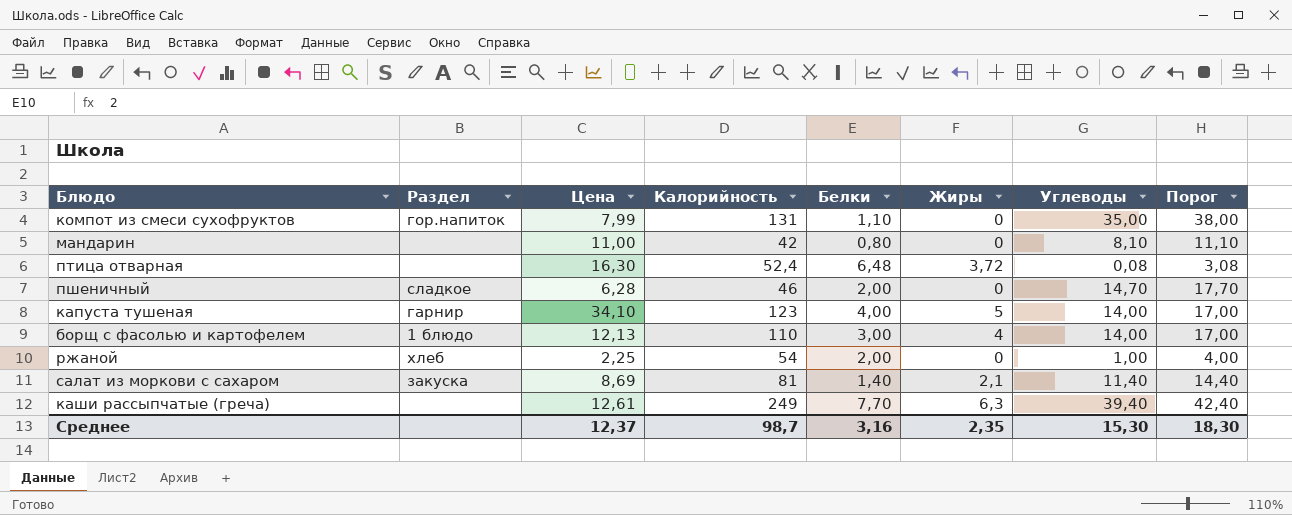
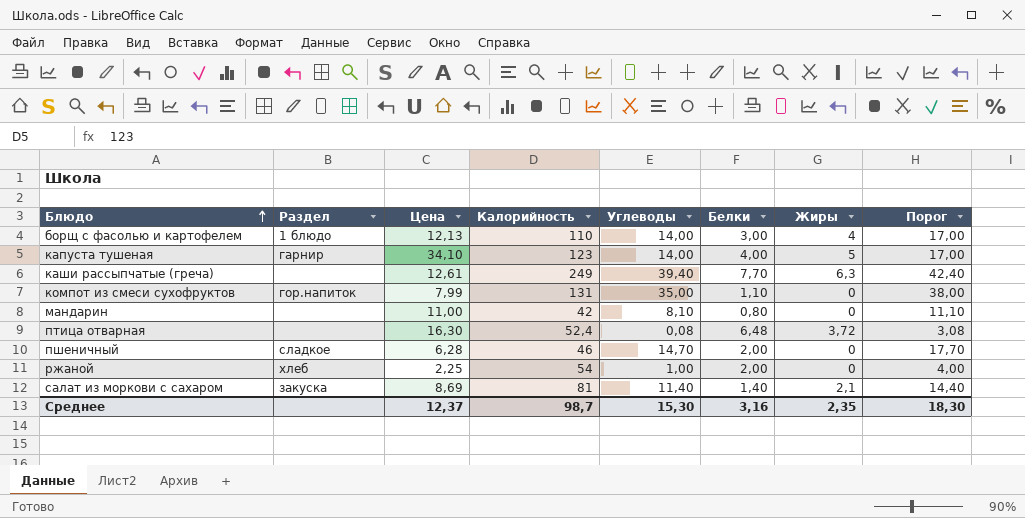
row order: none -> Блюдо ascending
column Углеводы | position: 7 -> 5

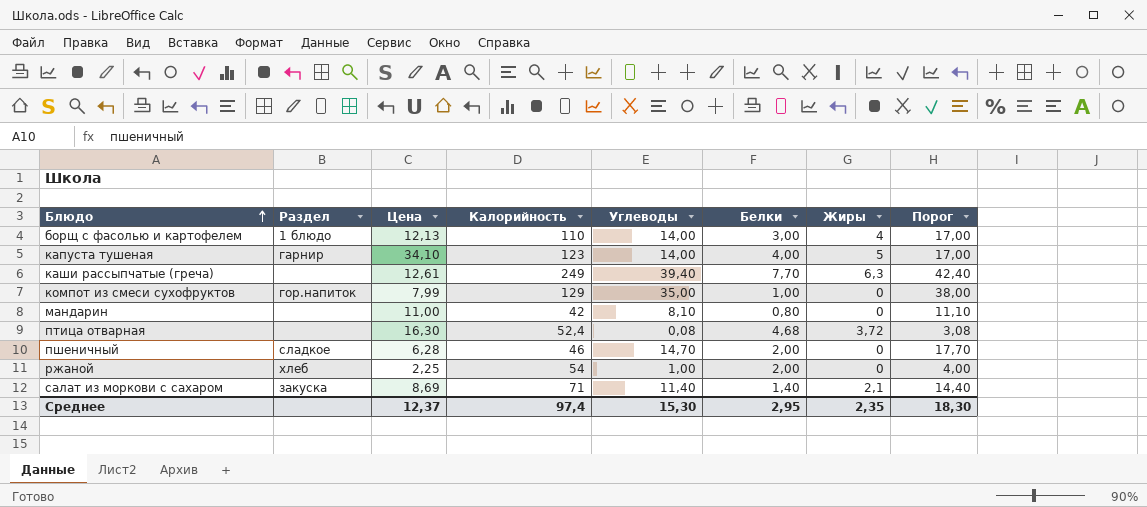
компот из смеси сухофруктов | Калорийность: 131 -> 129
компот из смеси сухофруктов | Белки: 1,10 -> 1,00
птица отварная | Белки: 6,48 -> 4,68
салат из моркови с сахаром | Калорийность: 81 -> 71
Среднее | Калорийность: 98,7 -> 97,4
Среднее | Белки: 3,16 -> 2,95

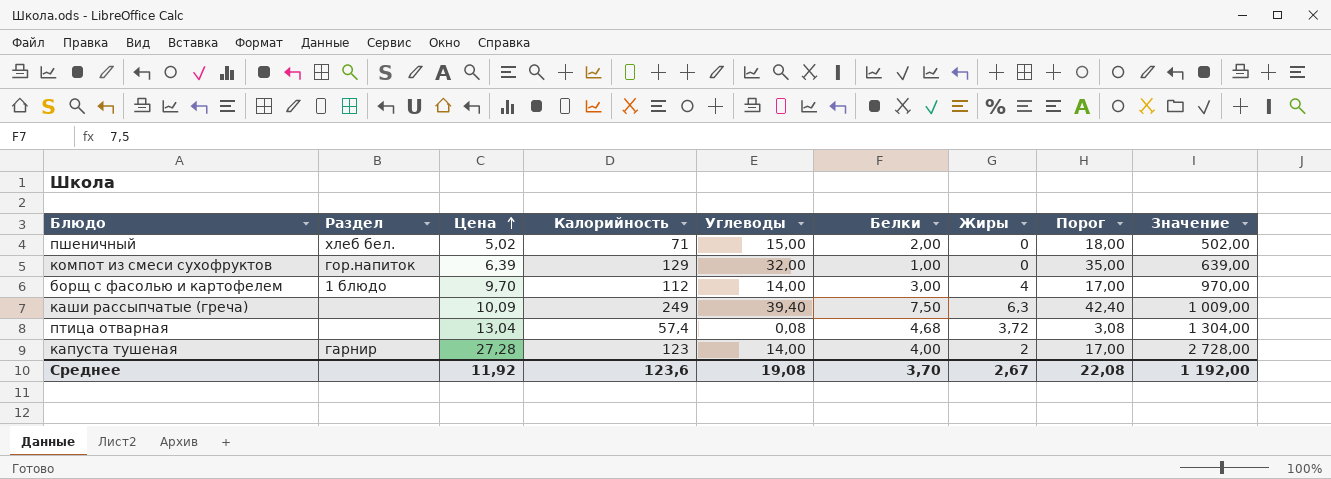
row order: Блюдо ascending -> Цена ascending
column Значение | formula: none -> [Цена] * 100
row мандарин: none | 11,00 | 42 | 8,10 | 0,80 | 0 | 11,10 -> none
row ржаной: хлеб | 2,25 | 54 | 1,00 | 2,00 | 0 | 4,00 -> none
row салат из моркови с сахаром: закуска | 8,69 | 71 | 11,40 | 1,40 | 2,1 | 14,40 -> none
пшеничный | Раздел: сладкое -> хлеб бел.
пшеничный | Цена: 6,28 -> 5,02
пшеничный | Калорийность: 46 -> 71
пшеничный | Углеводы: 14,70 -> 15,00
пшеничный | Порог: 17,70 -> 18,00
компот из смеси сухофруктов | Цена: 7,99 -> 6,39
компот из смеси сухофруктов | Углеводы: 35,00 -> 32,00
компот из смеси сухофруктов | Порог: 38,00 -> 35,00
борщ с фасолью и картофелем | Цена: 12,13 -> 9,70
борщ с фасолью и картофелем | Калорийность: 110 -> 112
каши рассыпчатые (греча) | Цена: 12,61 -> 10,09
каши рассыпчатые (греча) | Белки: 7,70 -> 7,50
птица отварная | Цена: 16,30 -> 13,04
птица отварная | Калорийность: 52,4 -> 57,4
капуста тушеная | Цена: 34,10 -> 27,28
капуста тушеная | Жиры: 5 -> 2
Среднее | Цена: 12,37 -> 11,92
Среднее | Калорийность: 97,4 -> 123,6
Среднее | Углеводы: 15,30 -> 19,08
Среднее | Белки: 2,95 -> 3,70
Среднее | Жиры: 2,35 -> 2,67
Среднее | Порог: 18,30 -> 22,08

